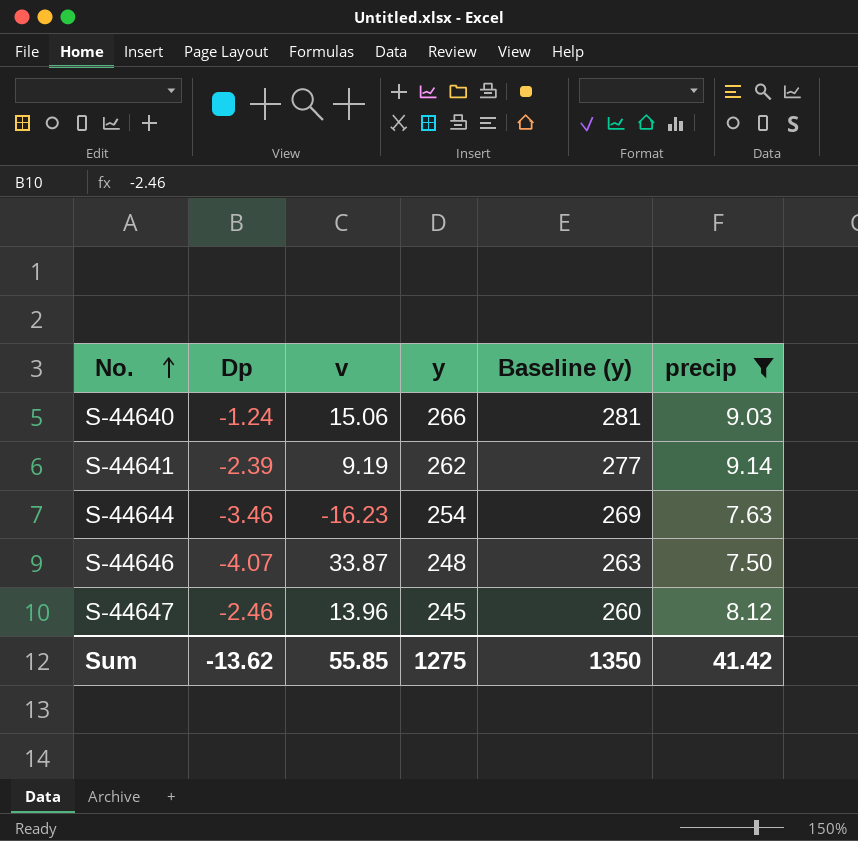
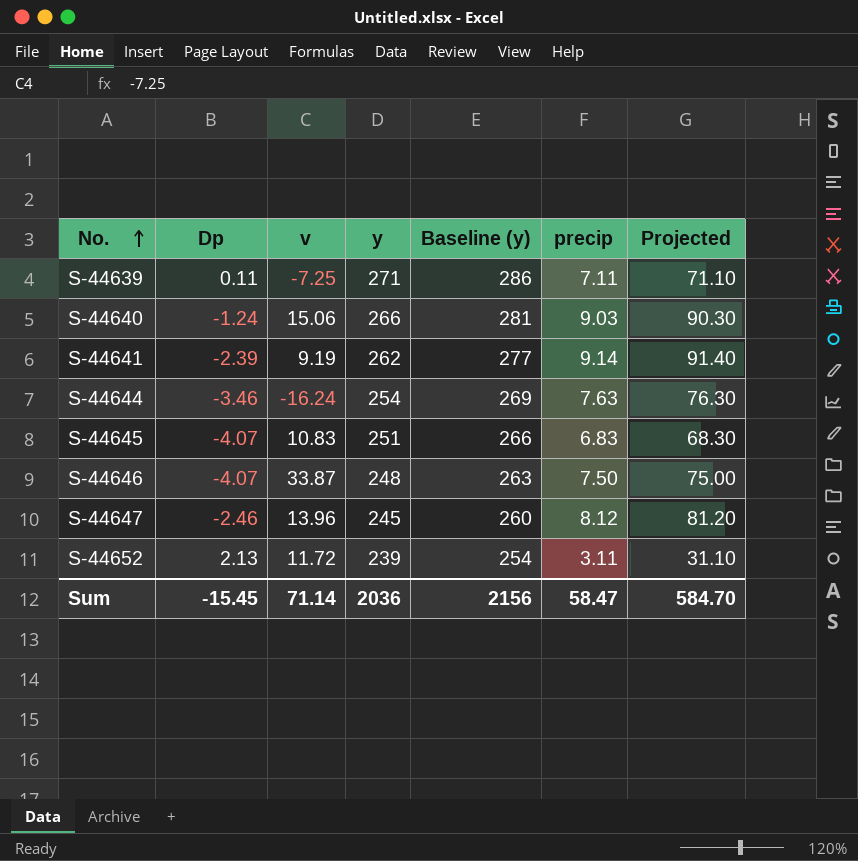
filter: precip >= 7.50 -> none
column Projected | formula: none -> [precip] * 10
S-44644 | v: -16.23 -> -16.24
Sum | Dp: -13.62 -> -15.45
Sum | v: 55.85 -> 71.14
Sum | y: 1275 -> 2036
Sum | Baseline (y): 1350 -> 2156
Sum | precip: 41.42 -> 58.47

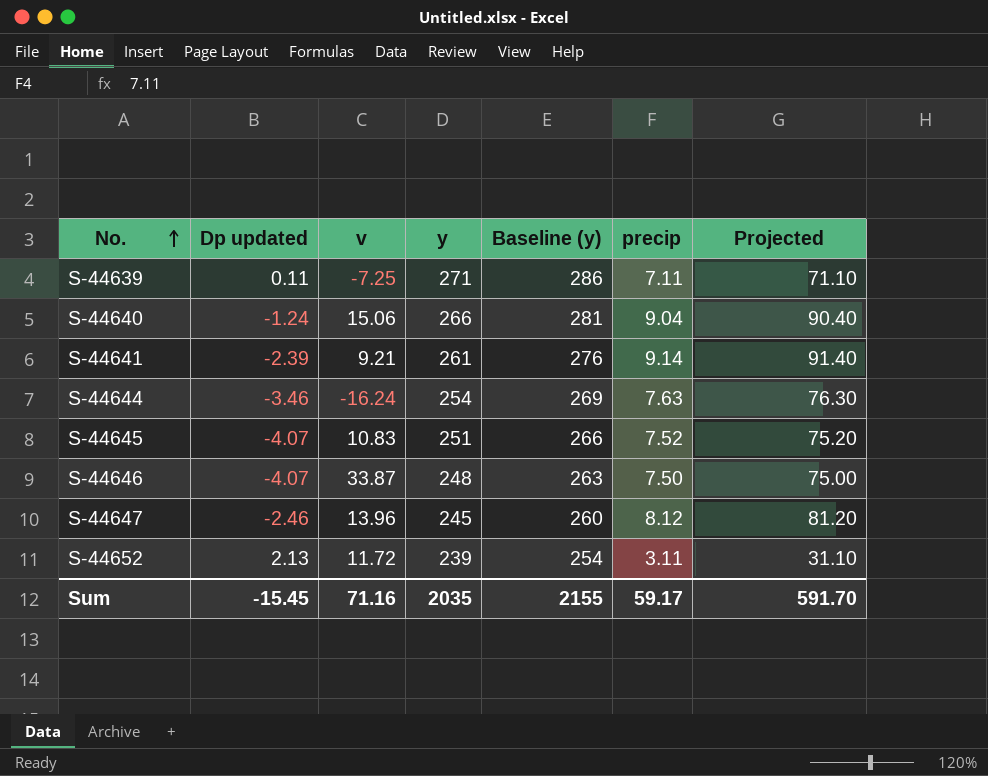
column name: Dp -> Dp updated
S-44640 | precip: 9.03 -> 9.04
S-44640 | Projected: 90.30 -> 90.40
S-44641 | v: 9.19 -> 9.21
S-44641 | y: 262 -> 261
S-44641 | Baseline (y): 277 -> 276
S-44645 | precip: 6.83 -> 7.52
S-44645 | Projected: 68.30 -> 75.20
Sum | v: 71.14 -> 71.16
Sum | y: 2036 -> 2035
Sum | Baseline (y): 2156 -> 2155
Sum | precip: 58.47 -> 59.17
Sum | Projected: 584.70 -> 591.70

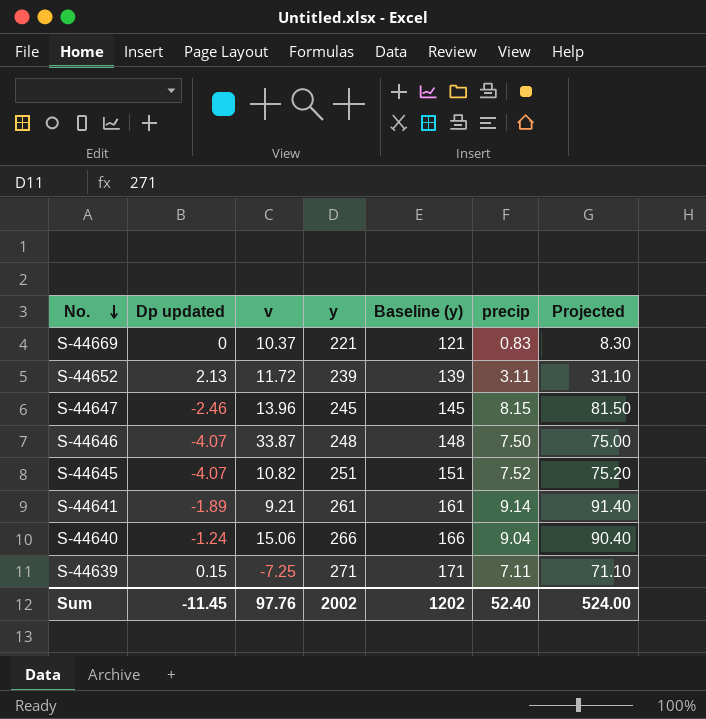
row order: No. ascending -> No. descending
column Baseline (y) | formula: [y] + 15 -> [y] - 100
row S-44644: -3.46 | -16.24 | 254 | 269 | 7.63 | 76.30 -> none
row S-44669: none -> 0 | 10.37 | 221 | 121 | 0.83 | 8.30
S-44647 | precip: 8.12 -> 8.15
S-44647 | Projected: 81.20 -> 81.50
S-44645 | v: 10.83 -> 10.82
S-44641 | Dp updated: -2.39 -> -1.89
S-44639 | Dp updated: 0.11 -> 0.15
Sum | Dp updated: -15.45 -> -11.45
Sum | v: 71.16 -> 97.76
Sum | y: 2035 -> 2002
Sum | Baseline (y): 2155 -> 1202
Sum | precip: 59.17 -> 52.40
Sum | Projected: 591.70 -> 524.00

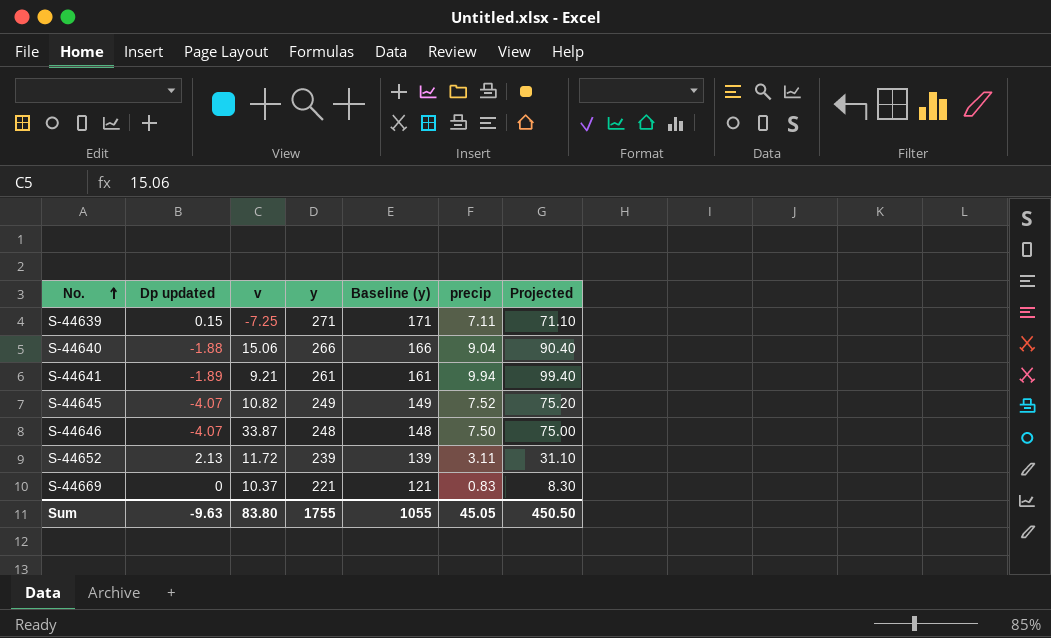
row order: No. descending -> No. ascending
row S-44647: -2.46 | 13.96 | 245 | 145 | 8.15 | 81.50 -> none
S-44640 | Dp updated: -1.24 -> -1.88
S-44641 | precip: 9.14 -> 9.94
S-44641 | Projected: 91.40 -> 99.40
S-44645 | y: 251 -> 249
S-44645 | Baseline (y): 151 -> 149
Sum | Dp updated: -11.45 -> -9.63
Sum | v: 97.76 -> 83.80
Sum | y: 2002 -> 1755
Sum | Baseline (y): 1202 -> 1055
Sum | precip: 52.40 -> 45.05
Sum | Projected: 524.00 -> 450.50

